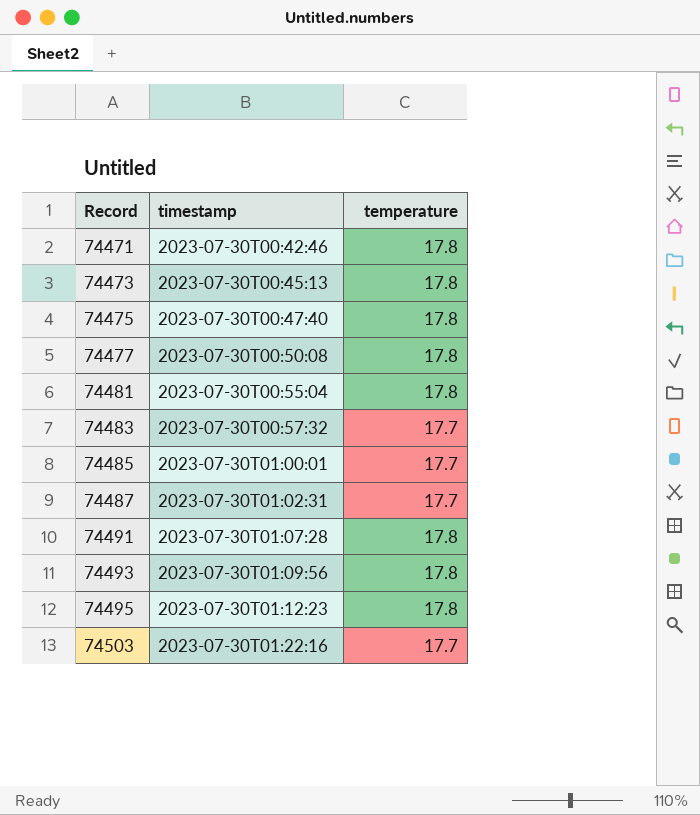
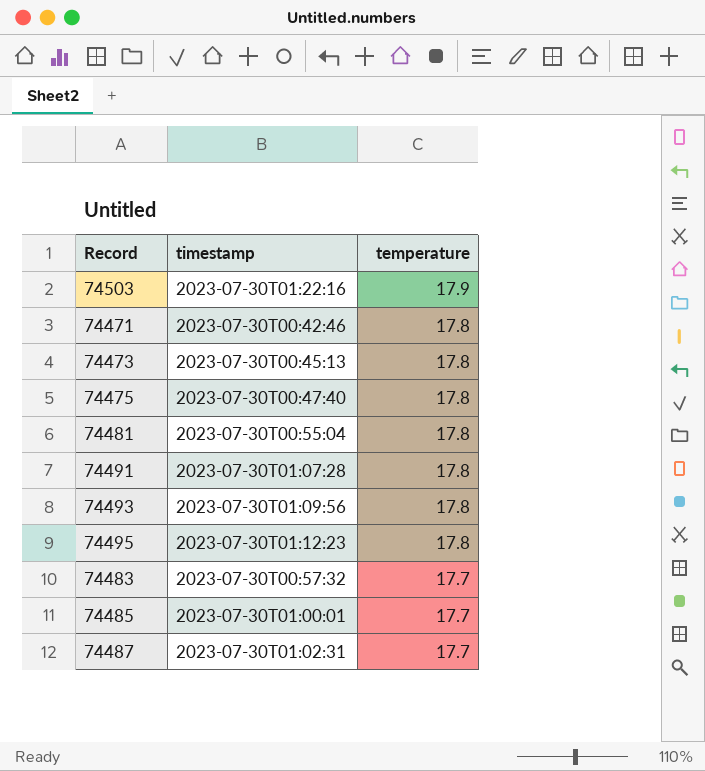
row order: Record ascending -> temperature descending
row 74477: 2023-07-30T00:50:08 | 17.8 -> none
74503 | temperature: 17.7 -> 17.9

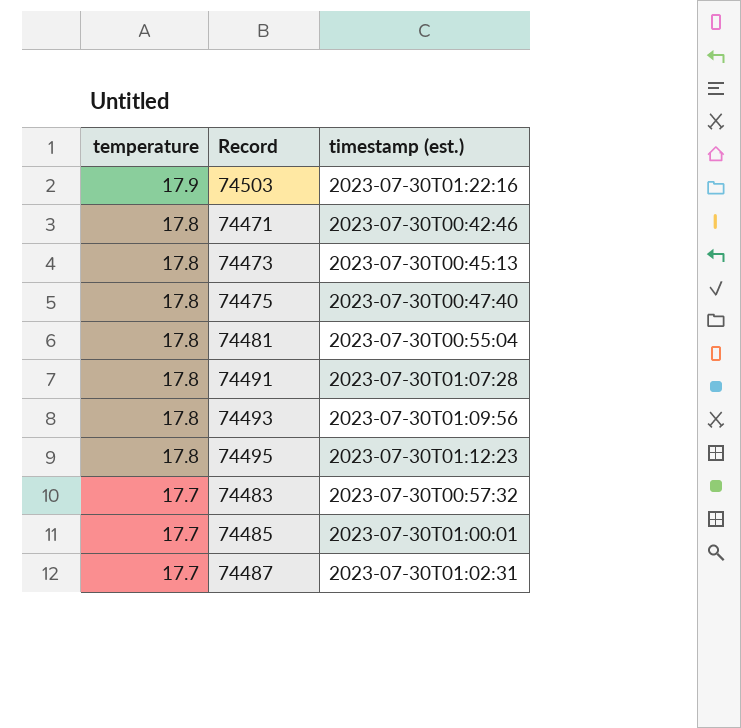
column temperature | position: 3 -> 1
column name: timestamp -> timestamp (est.)

